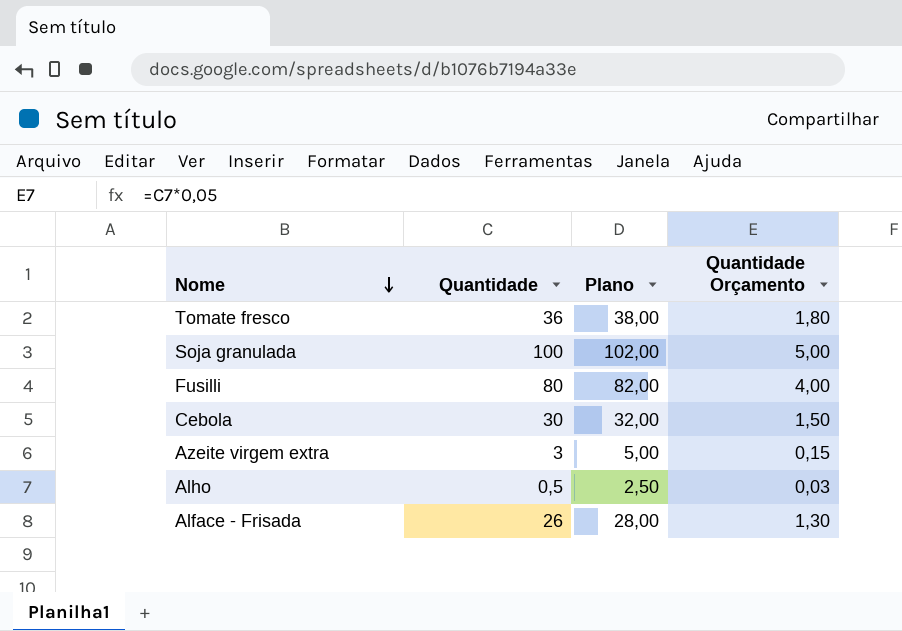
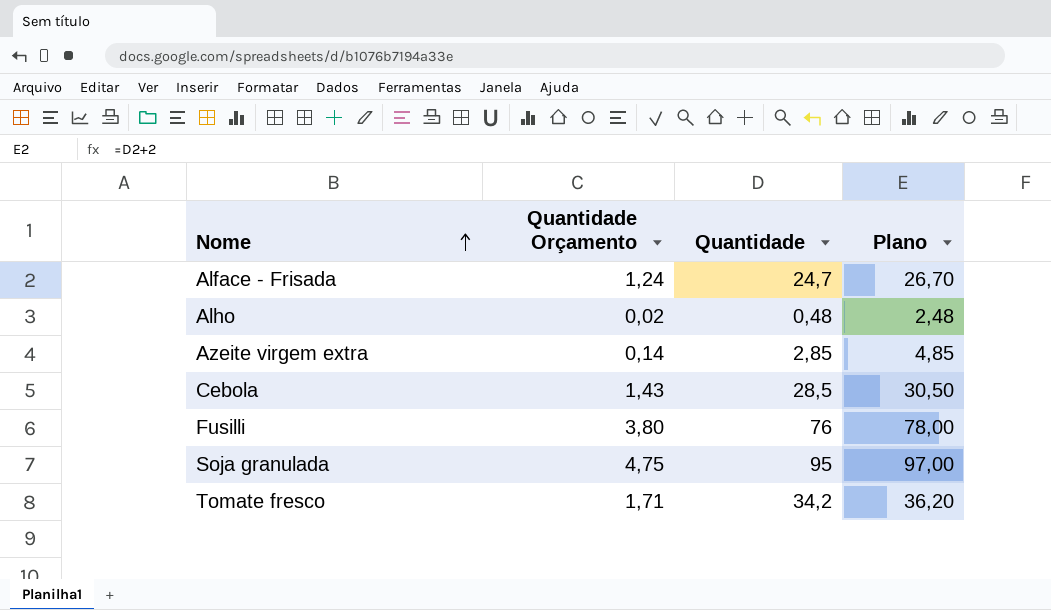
row order: Nome descending -> Nome ascending
column Quantidade Orçamento | position: 4 -> 2
Alface - Frisada | Quantidade Orçamento: 1,30 -> 1,24
Alface - Frisada | Quantidade: 26 -> 24,7
Alface - Frisada | Plano: 28,00 -> 26,70
Alho | Quantidade Orçamento: 0,03 -> 0,02
Alho | Quantidade: 0,5 -> 0,48
Alho | Plano: 2,50 -> 2,48
Azeite virgem extra | Quantidade Orçamento: 0,15 -> 0,14
Azeite virgem extra | Quantidade: 3 -> 2,85
Azeite virgem extra | Plano: 5,00 -> 4,85
Cebola | Quantidade Orçamento: 1,50 -> 1,43
Cebola | Quantidade: 30 -> 28,5
Cebola | Plano: 32,00 -> 30,50
Fusilli | Quantidade Orçamento: 4,00 -> 3,80
Fusilli | Quantidade: 80 -> 76
Fusilli | Plano: 82,00 -> 78,00
Soja granulada | Quantidade Orçamento: 5,00 -> 4,75
Soja granulada | Quantidade: 100 -> 95
Soja granulada | Plano: 102,00 -> 97,00
Tomate fresco | Quantidade Orçamento: 1,80 -> 1,71
Tomate fresco | Quantidade: 36 -> 34,2
Tomate fresco | Plano: 38,00 -> 36,20

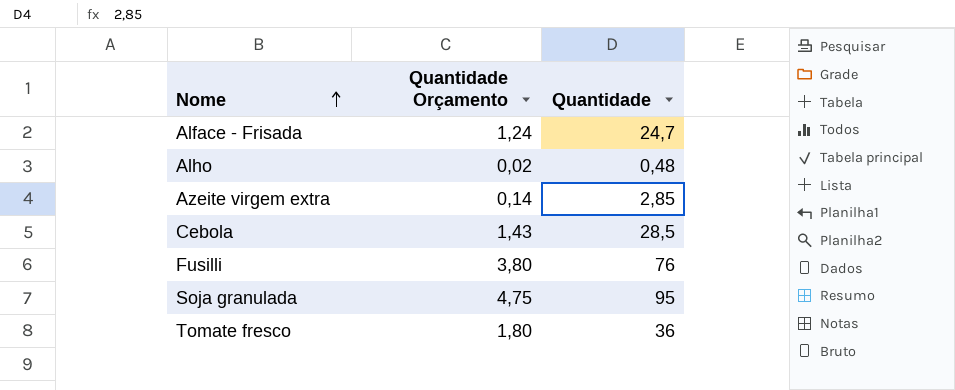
column Plano | formula: [Quantidade] + 2 -> none
Tomate fresco | Quantidade Orçamento: 1,71 -> 1,80
Tomate fresco | Quantidade: 34,2 -> 36

